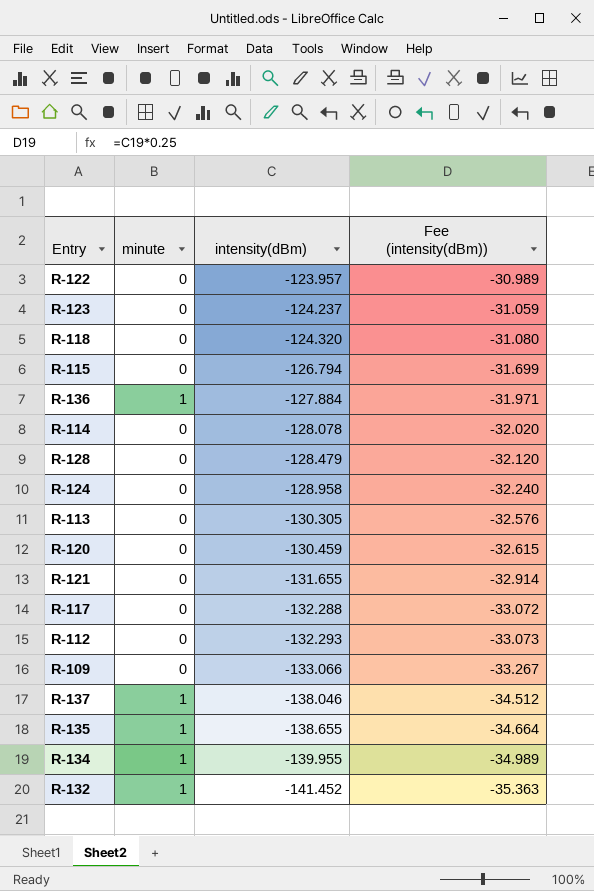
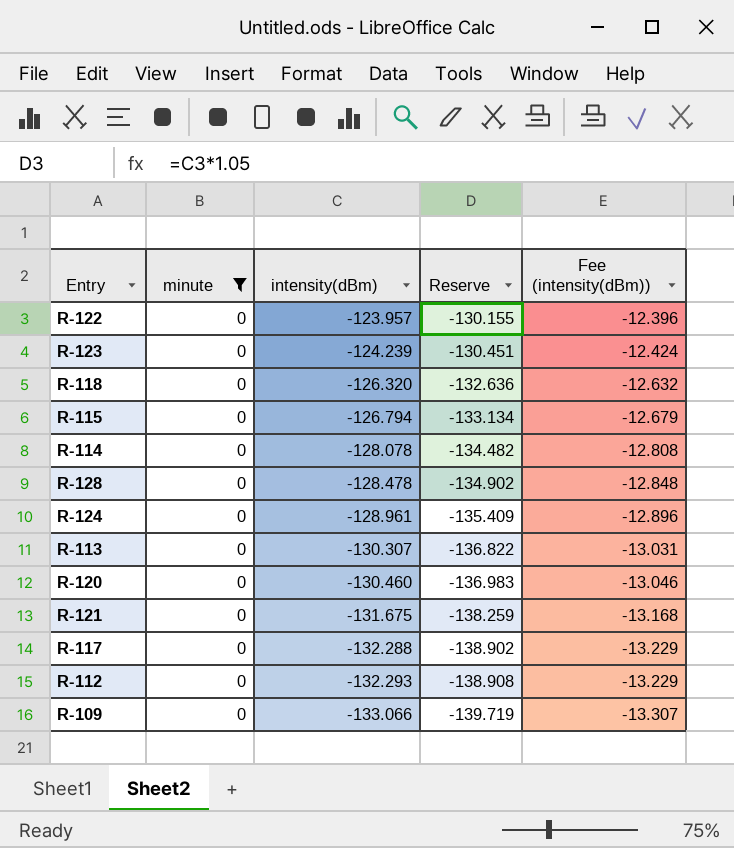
filter: none -> minute = 0
column Reserve | formula: none -> [intensity(dBm)] * 1.05
column Fee (intensity(dBm)) | formula: [intensity(dBm)] * 0.25 -> [intensity(dBm)] * 0.1
R-123 | intensity(dBm): -124.237 -> -124.239
R-118 | intensity(dBm): -124.320 -> -126.320
R-128 | intensity(dBm): -128.479 -> -128.478
R-124 | intensity(dBm): -128.958 -> -128.961
R-113 | intensity(dBm): -130.305 -> -130.307
R-120 | intensity(dBm): -130.459 -> -130.460
R-121 | intensity(dBm): -131.655 -> -131.675

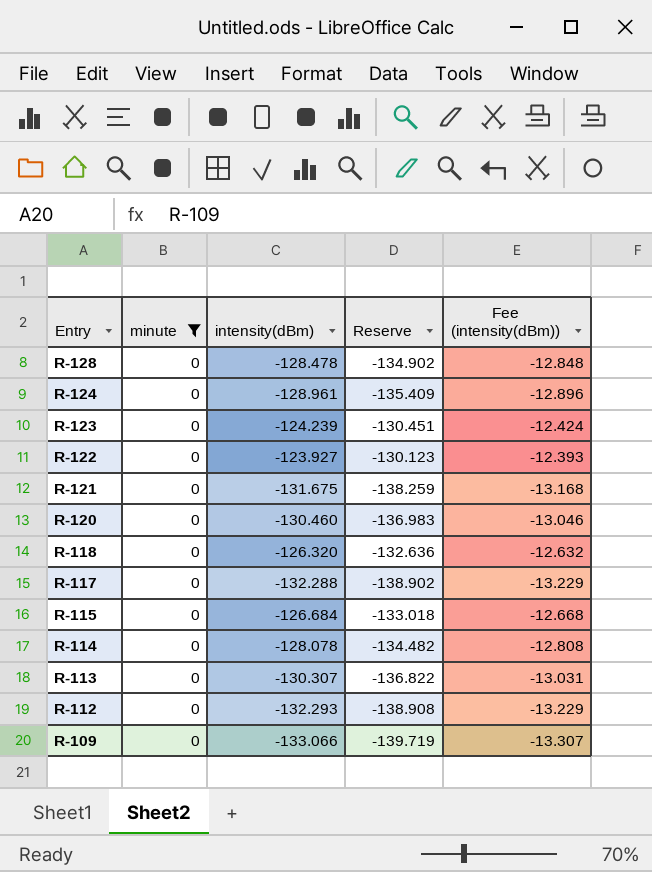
row order: intensity(dBm) descending -> Entry descending
R-122 | intensity(dBm): -123.957 -> -123.927
R-122 | Reserve: -130.155 -> -130.123
R-122 | Fee (intensity(dBm)): -12.396 -> -12.393
R-115 | intensity(dBm): -126.794 -> -126.684
R-115 | Reserve: -133.134 -> -133.018
R-115 | Fee (intensity(dBm)): -12.679 -> -12.668

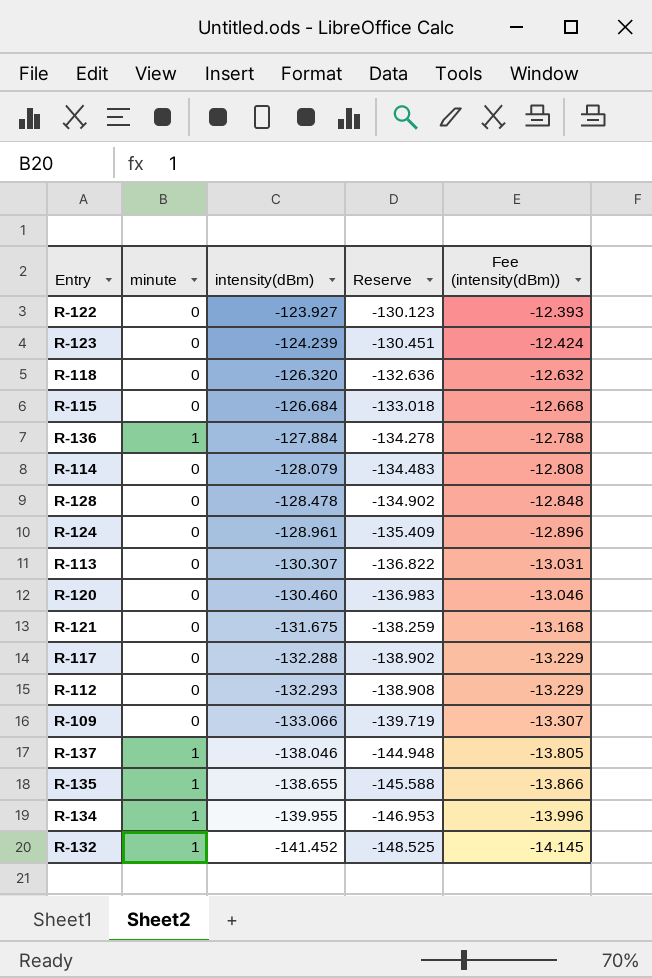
filter: minute = 0 -> none
row order: Entry descending -> intensity(dBm) descending
R-114 | intensity(dBm): -128.078 -> -128.079
R-114 | Reserve: -134.482 -> -134.483

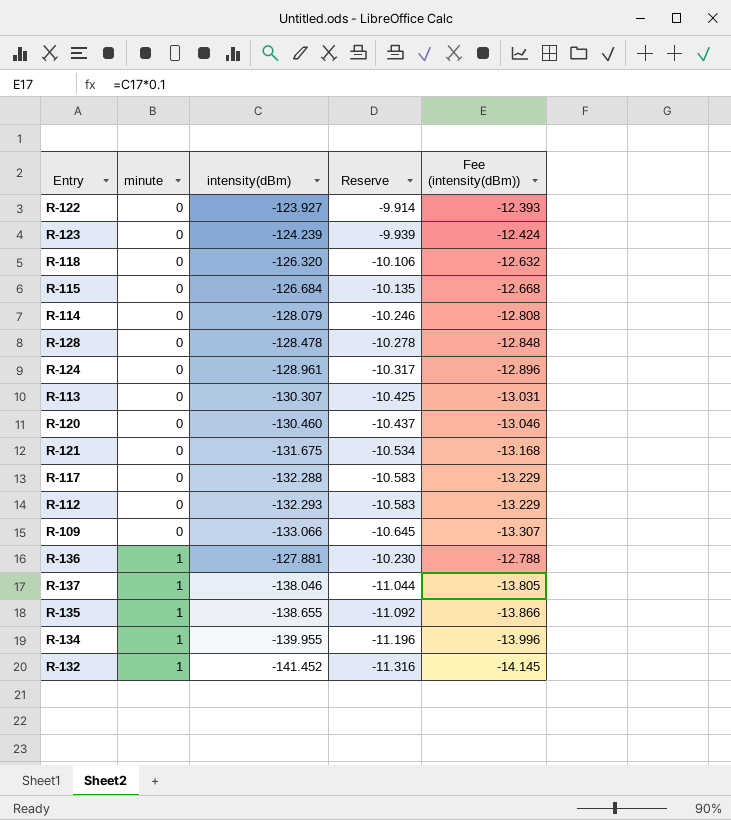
row order: intensity(dBm) descending -> minute ascending
column Reserve | formula: [intensity(dBm)] * 1.05 -> [intensity(dBm)] * 0.08
R-136 | intensity(dBm): -127.884 -> -127.881

